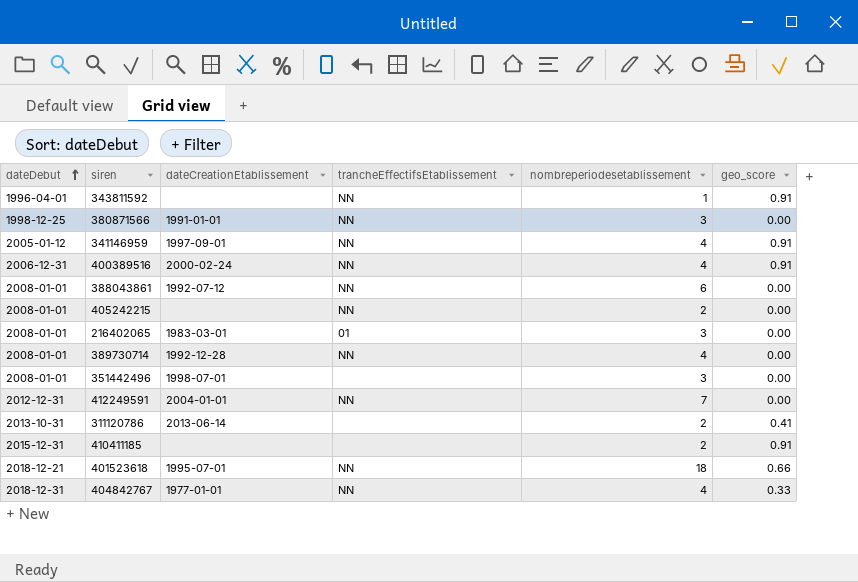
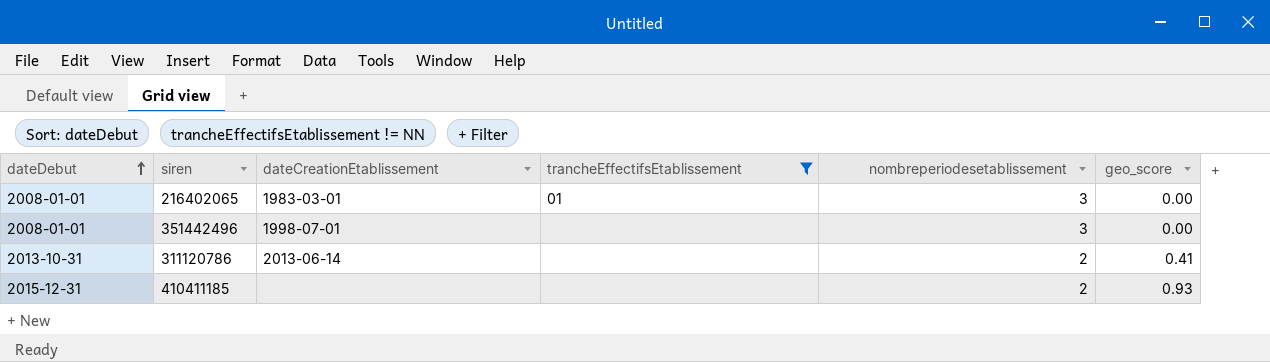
filter: none -> trancheEffectifsEtablissement != NN
410411185 | geo_score: 0.91 -> 0.93

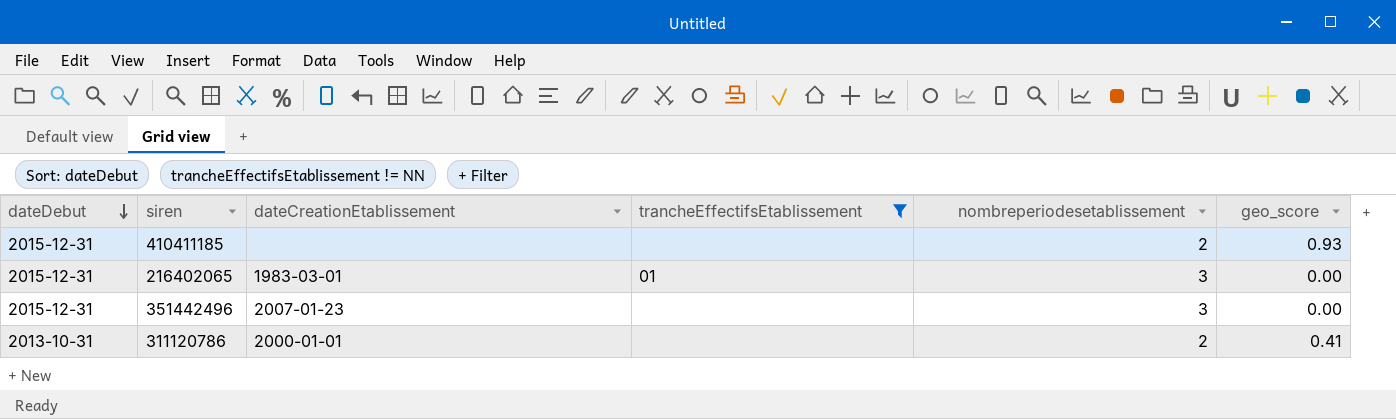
row order: dateDebut ascending -> dateDebut descending
216402065 | dateDebut: 2008-01-01 -> 2015-12-31
351442496 | dateDebut: 2008-01-01 -> 2015-12-31
351442496 | dateCreationEtablissement: 1998-07-01 -> 2007-01-23
311120786 | dateCreationEtablissement: 2013-06-14 -> 2000-01-01

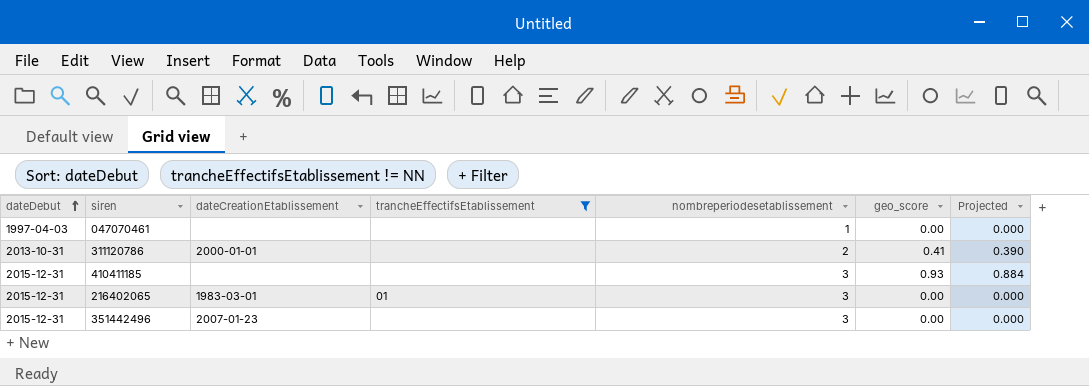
row order: dateDebut descending -> dateDebut ascending
column Projected | formula: none -> [geo_score] * 0.95
row 047070461: none -> 1997-04-03 | none | none | 1 | 0.00 | 0.000
410411185 | nombreperiodesetablissement: 2 -> 3

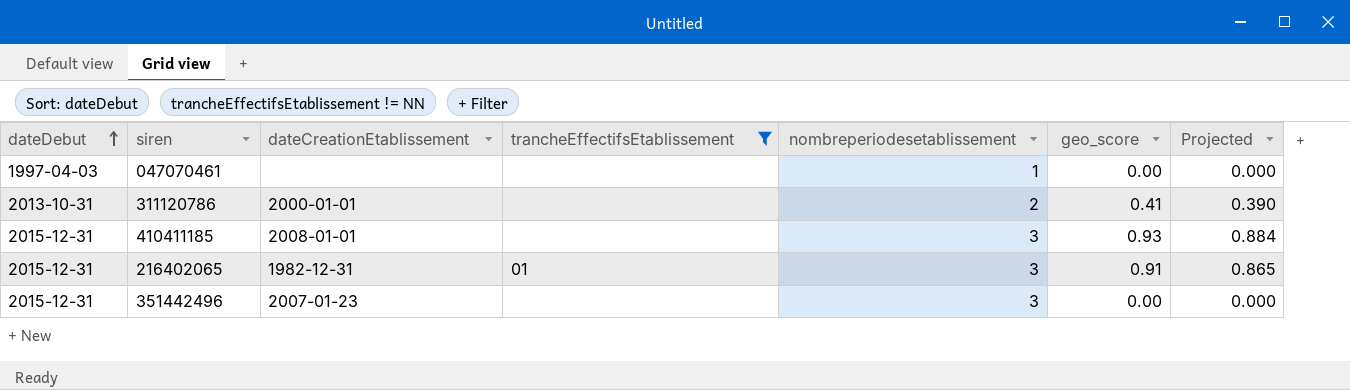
410411185 | dateCreationEtablissement: none -> 2008-01-01
216402065 | dateCreationEtablissement: 1983-03-01 -> 1982-12-31
216402065 | geo_score: 0.00 -> 0.91
216402065 | Projected: 0.000 -> 0.865

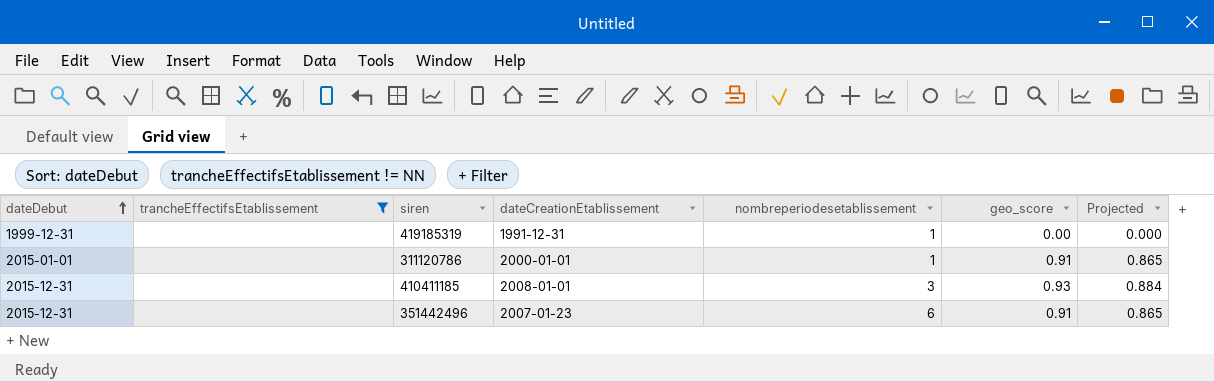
column trancheEffectifsEtablissement | position: 4 -> 2
row 047070461: 1997-04-03 | none | none | 1 | 0.00 | 0.000 -> none
row 216402065: 2015-12-31 | 1982-12-31 | 01 | 3 | 0.91 | 0.865 -> none
row 419185319: none -> 1999-12-31 | none | 1991-12-31 | 1 | 0.00 | 0.000
311120786 | dateDebut: 2013-10-31 -> 2015-01-01
311120786 | nombreperiodesetablissement: 2 -> 1
311120786 | geo_score: 0.41 -> 0.91
311120786 | Projected: 0.390 -> 0.865
351442496 | nombreperiodesetablissement: 3 -> 6
351442496 | geo_score: 0.00 -> 0.91
351442496 | Projected: 0.000 -> 0.865

